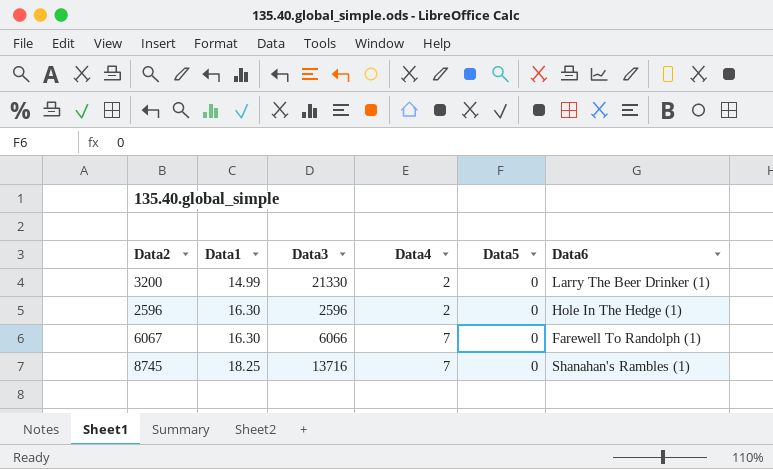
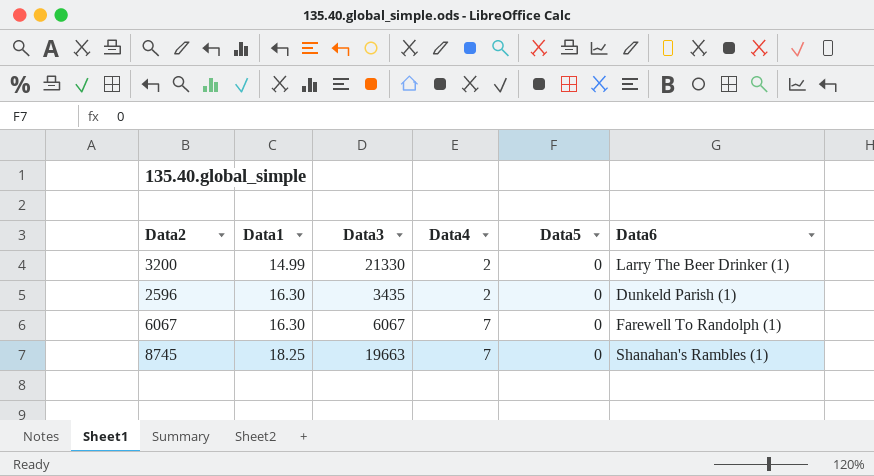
2596 | Data3: 2596 -> 3435
2596 | Data6: Hole In The Hedge (1) -> Dunkeld Parish (1)
6067 | Data3: 6066 -> 6067
8745 | Data3: 13716 -> 19663

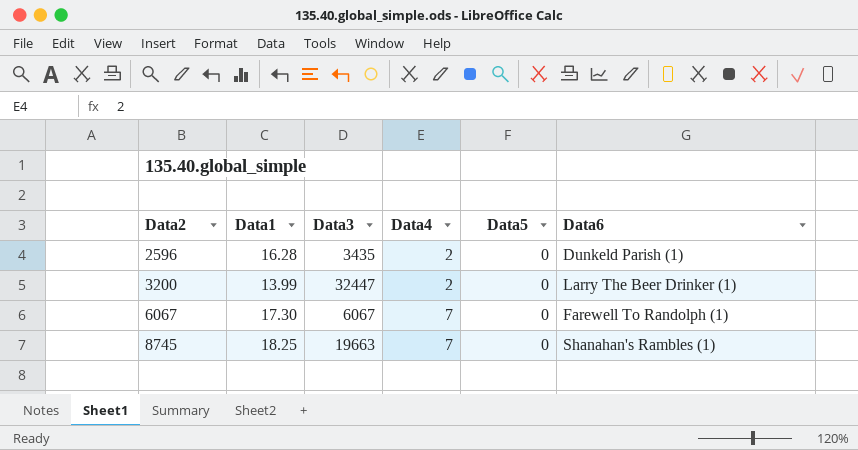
row order: Data1 ascending -> Data2 ascending
2596 | Data1: 16.30 -> 16.28
3200 | Data1: 14.99 -> 13.99
3200 | Data3: 21330 -> 32447
6067 | Data1: 16.30 -> 17.30

